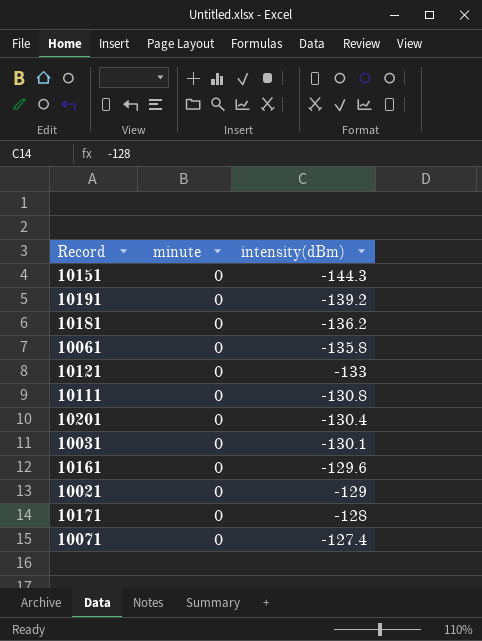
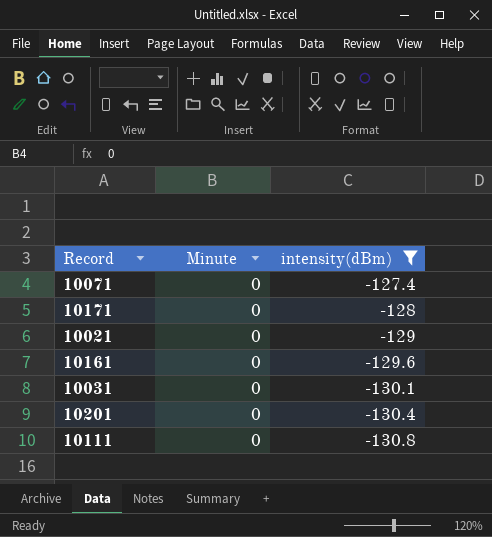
filter: none -> intensity(dBm) >= -130.8
row order: intensity(dBm) ascending -> intensity(dBm) descending
column name: minute -> Minute

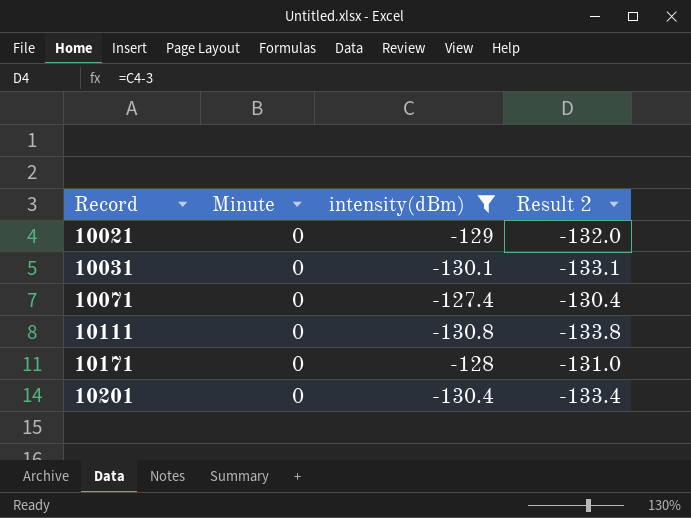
row order: intensity(dBm) descending -> Record ascending
column Result 2 | formula: none -> [intensity(dBm)] - 3
row 10161: 0 | -129.6 -> none

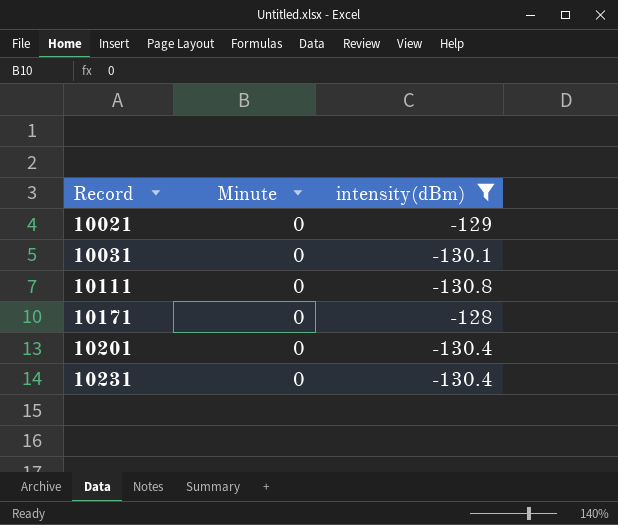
column Result 2 | formula: [intensity(dBm)] - 3 -> none
row 10071: 0 | -127.4 | -130.4 -> none
row 10231: none -> 0 | -130.4

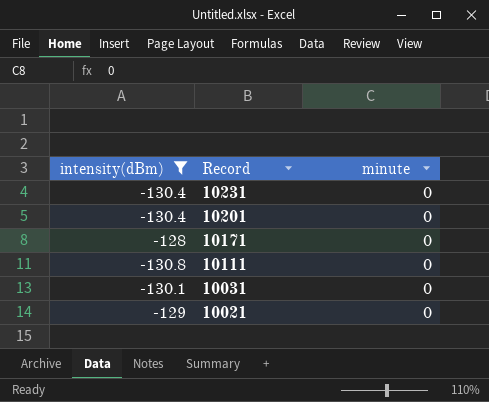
row order: Record ascending -> Record descending
column intensity(dBm) | position: 3 -> 1
column name: Minute -> minute

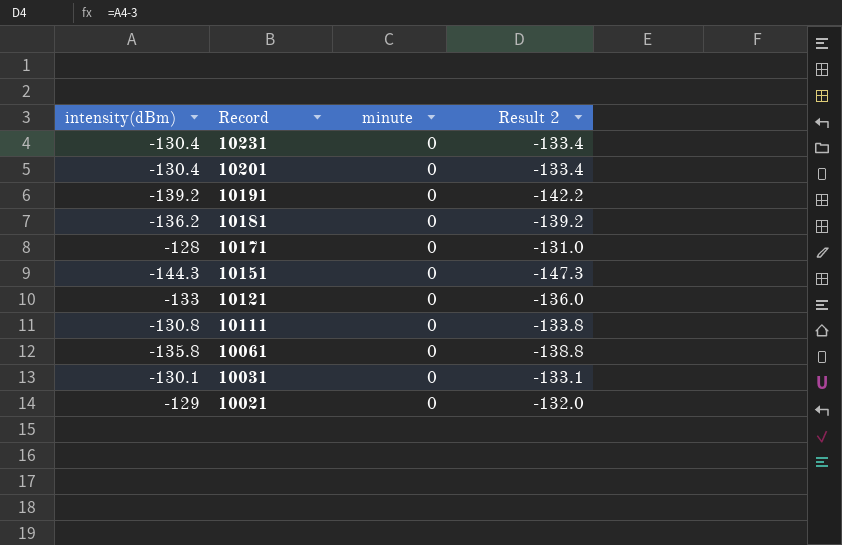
filter: intensity(dBm) >= -130.8 -> none
column Result 2 | formula: none -> [intensity(dBm)] - 3

